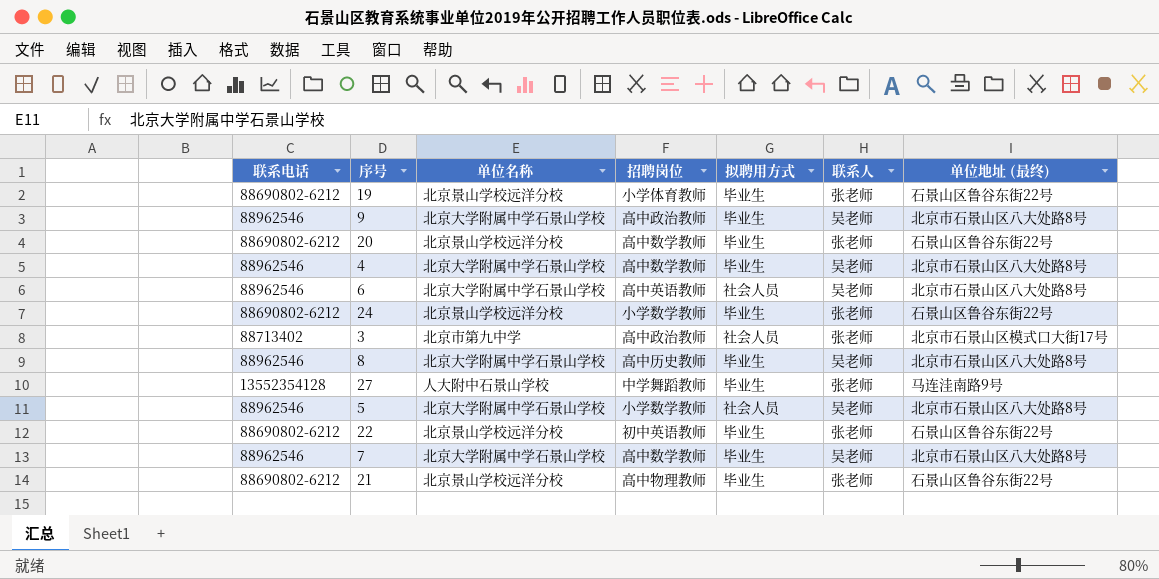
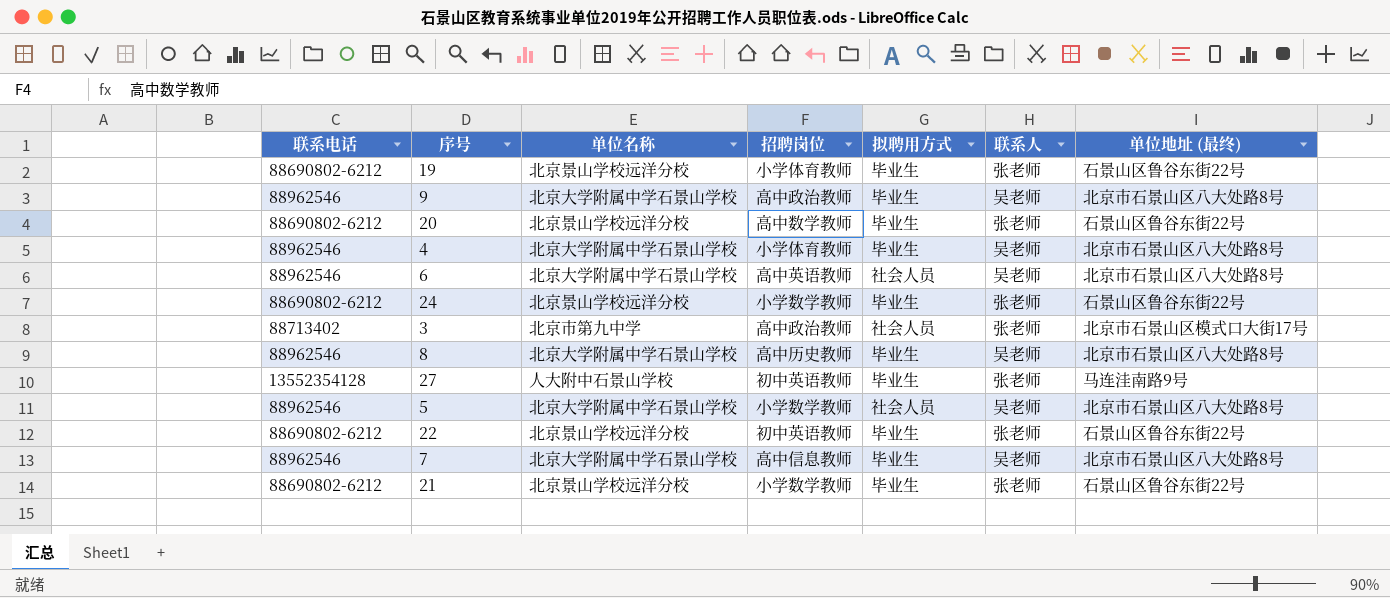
4 | 招聘岗位: 高中数学教师 -> 小学体育教师
27 | 招聘岗位: 中学舞蹈教师 -> 初中英语教师
7 | 招聘岗位: 高中数学教师 -> 高中信息教师
21 | 招聘岗位: 高中物理教师 -> 小学数学教师

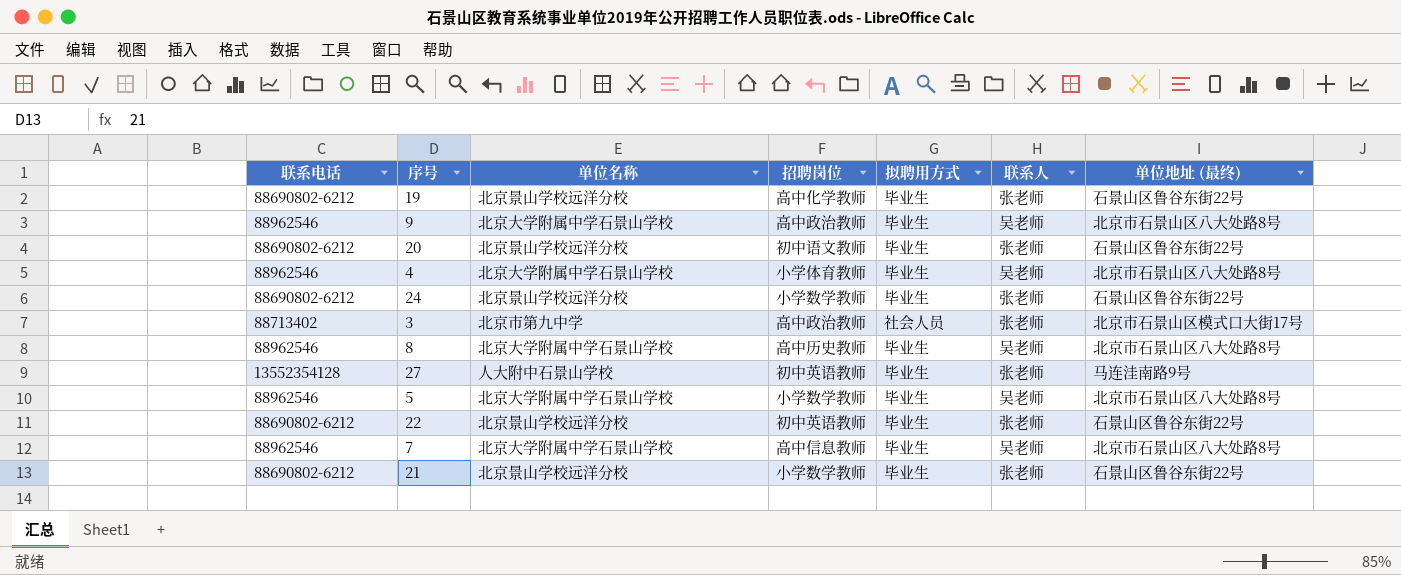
row 6: 88962546 | 北京大学附属中学石景山学校 | 高中英语教师 | 社会人员 | 吴老师 | 北京市石景山区八大处路8号 -> none
19 | 招聘岗位: 小学体育教师 -> 高中化学教师
20 | 招聘岗位: 高中数学教师 -> 初中语文教师
5 | 拟聘用方式: 社会人员 -> 毕业生

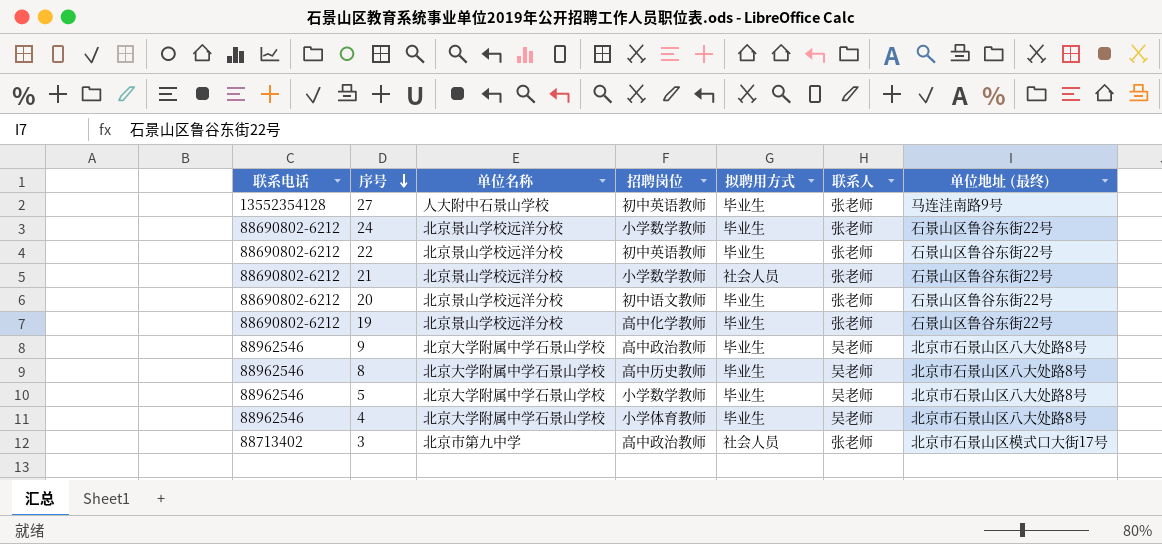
row order: none -> 序号 descending
row 7: 88962546 | 北京大学附属中学石景山学校 | 高中信息教师 | 毕业生 | 吴老师 | 北京市石景山区八大处路8号 -> none
21 | 拟聘用方式: 毕业生 -> 社会人员

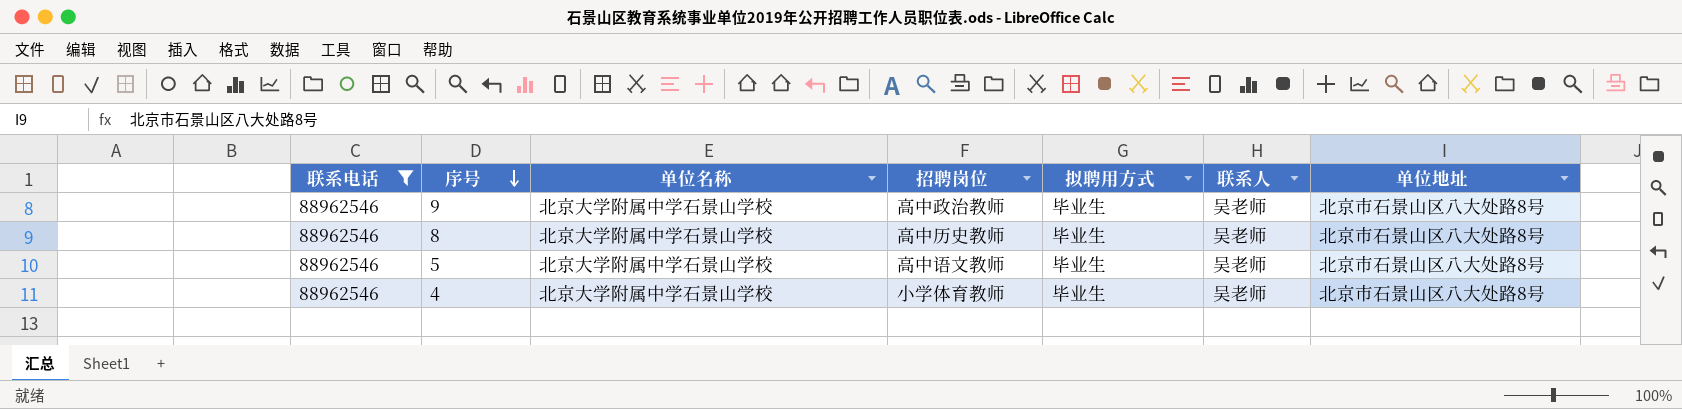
filter: none -> 联系电话 = 88962546
column name: 单位地址 (最终) -> 单位地址
5 | 招聘岗位: 小学数学教师 -> 高中语文教师

